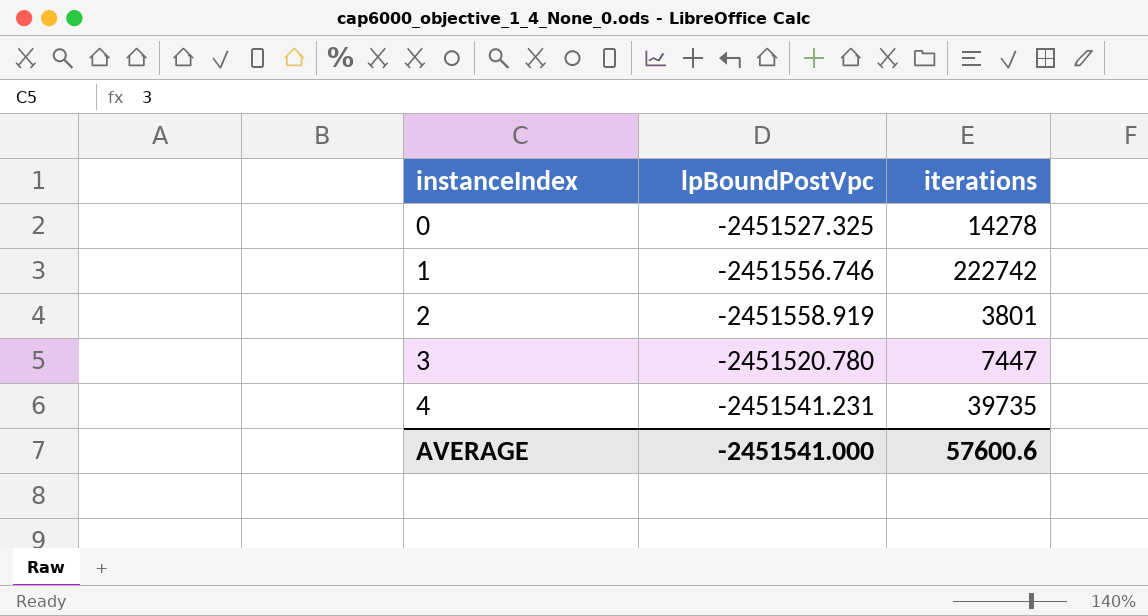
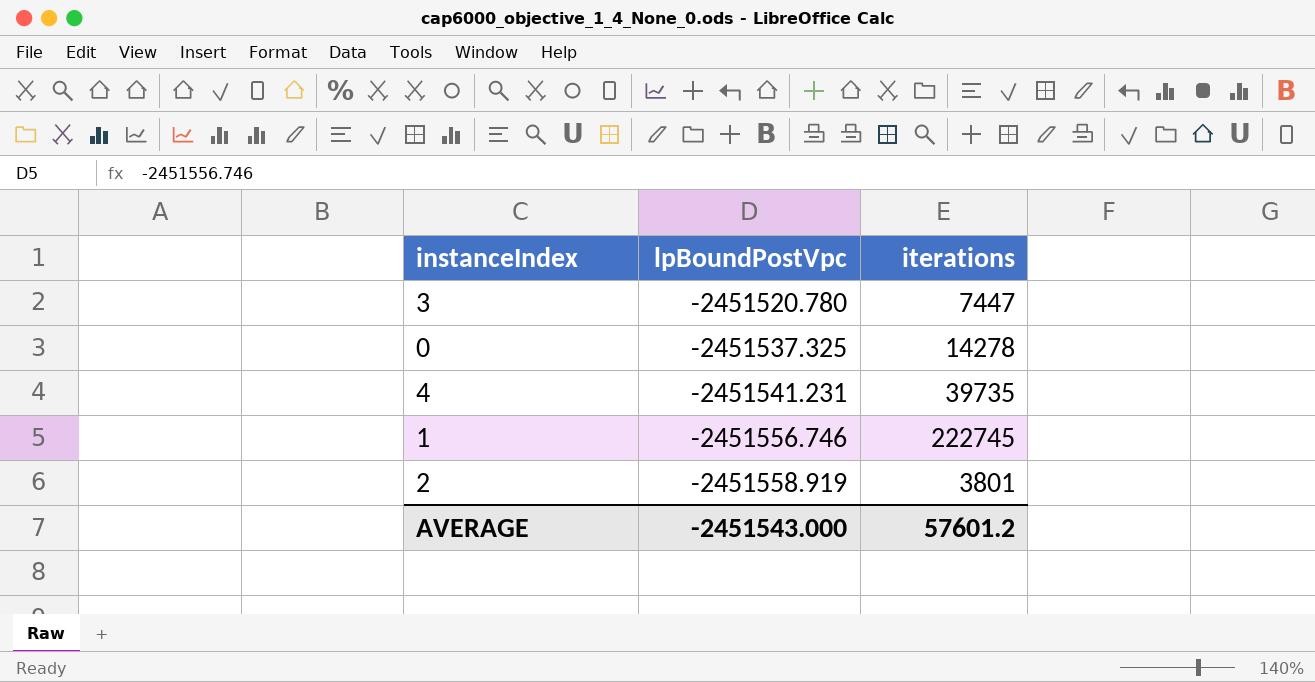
row order: instanceIndex ascending -> lpBoundPostVpc descending
0 | lpBoundPostVpc: -2451527.325 -> -2451537.325
1 | iterations: 222742 -> 222745
AVERAGE | lpBoundPostVpc: -2451541.000 -> -2451543.000
AVERAGE | iterations: 57600.6 -> 57601.2

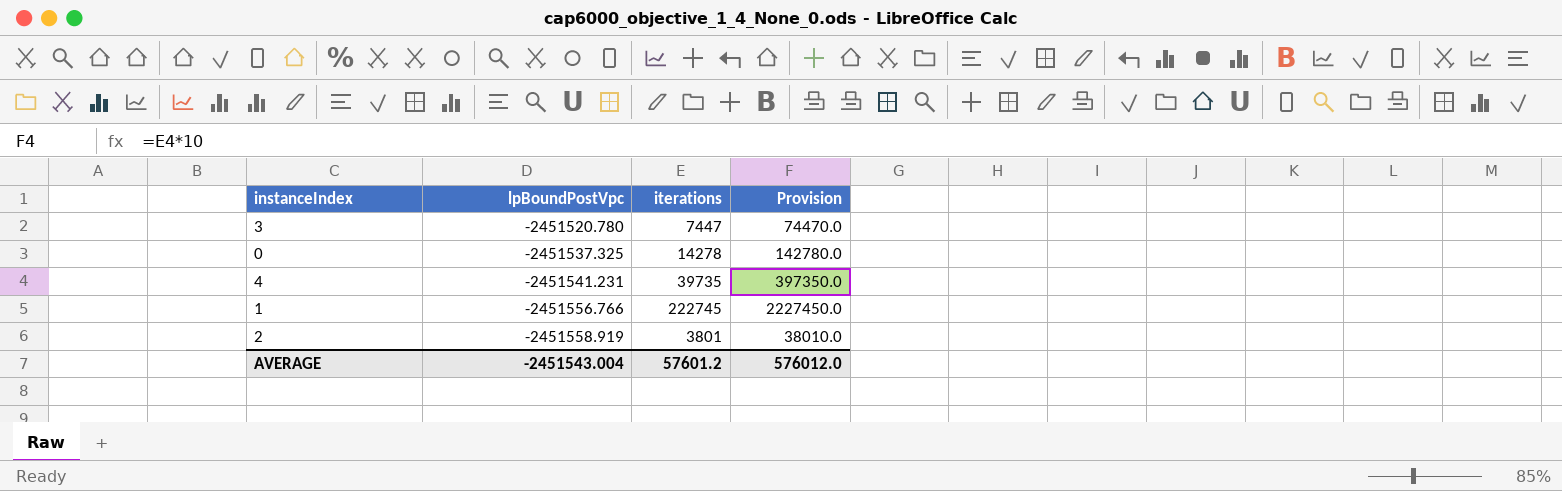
column Provision | formula: none -> [iterations] * 10
1 | lpBoundPostVpc: -2451556.746 -> -2451556.766
AVERAGE | lpBoundPostVpc: -2451543.000 -> -2451543.004

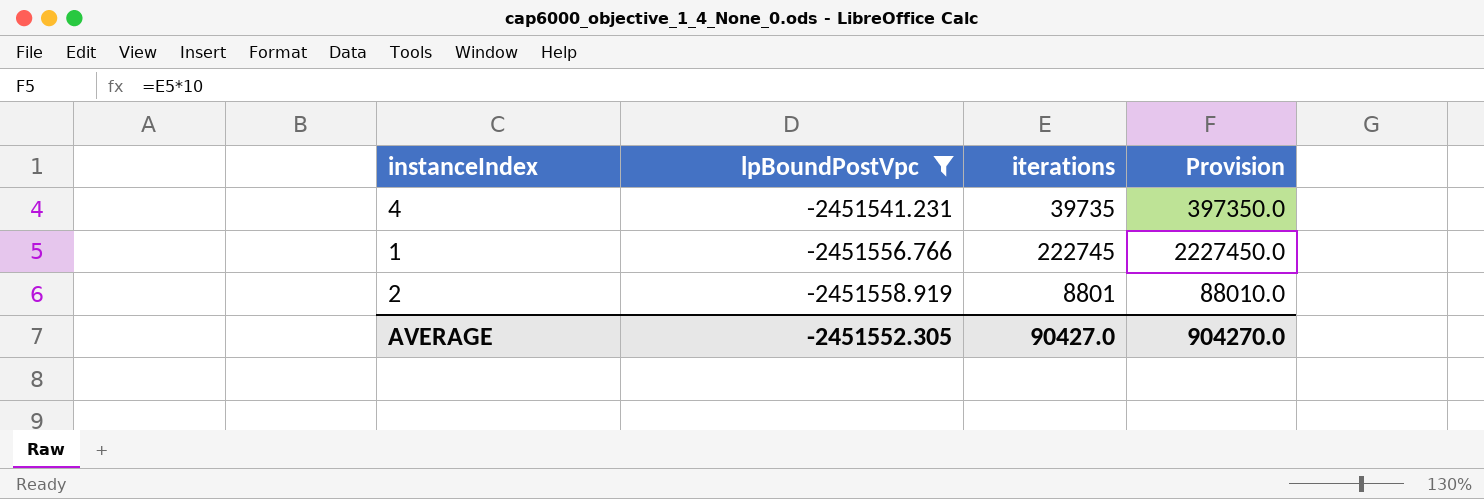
filter: none -> lpBoundPostVpc <= -2451541.231
2 | iterations: 3801 -> 8801
2 | Provision: 38010.0 -> 88010.0
AVERAGE | lpBoundPostVpc: -2451543.004 -> -2451552.305
AVERAGE | iterations: 57601.2 -> 90427.0
AVERAGE | Provision: 576012.0 -> 904270.0

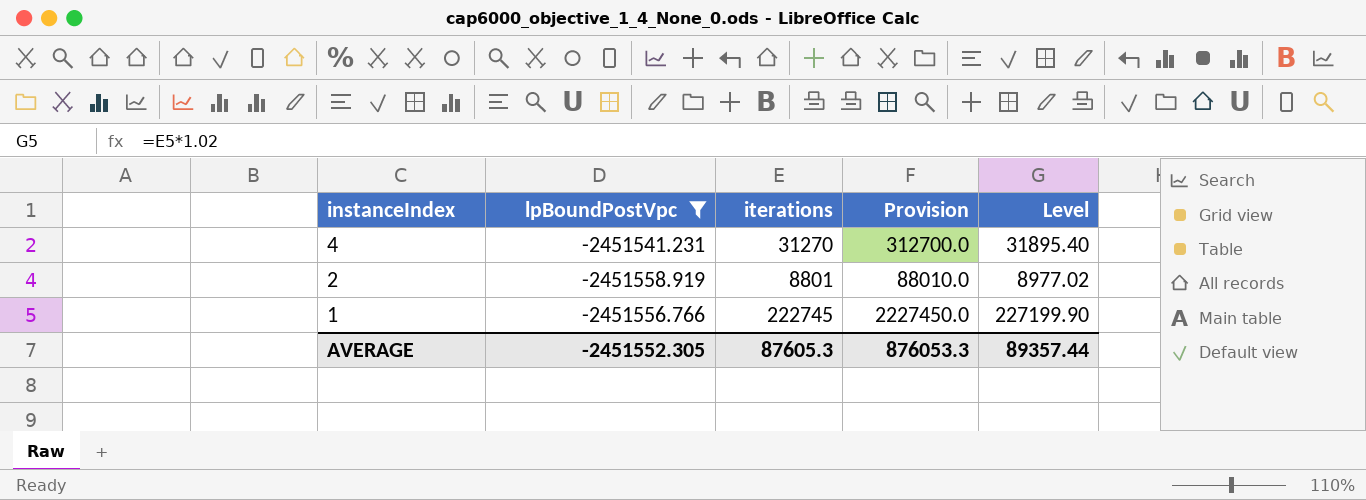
row order: lpBoundPostVpc descending -> instanceIndex descending
column Level | formula: none -> [iterations] * 1.02
4 | iterations: 39735 -> 31270
4 | Provision: 397350.0 -> 312700.0
AVERAGE | iterations: 90427.0 -> 87605.3
AVERAGE | Provision: 904270.0 -> 876053.3

